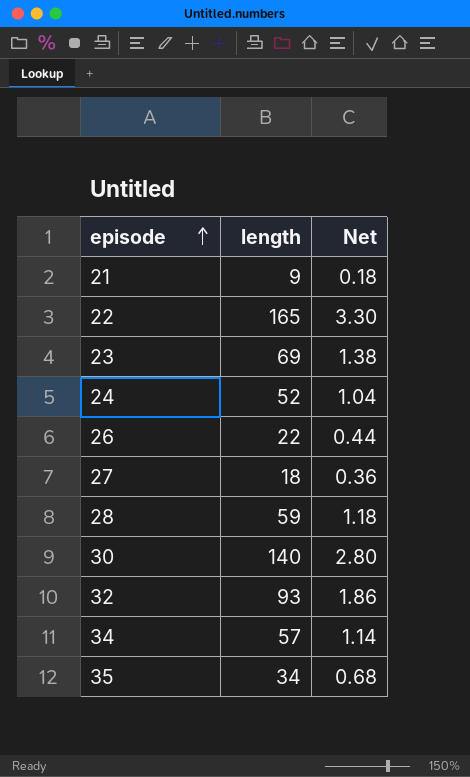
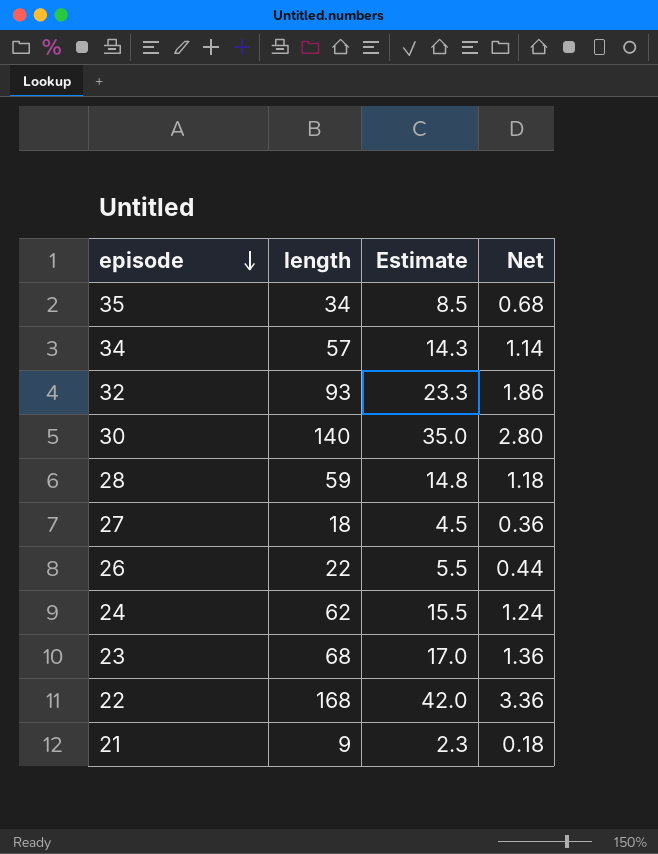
row order: episode ascending -> episode descending
column Estimate | formula: none -> [length] * 0.25
24 | length: 52 -> 62
24 | Net: 1.04 -> 1.24
23 | length: 69 -> 68
23 | Net: 1.38 -> 1.36
22 | length: 165 -> 168
22 | Net: 3.30 -> 3.36

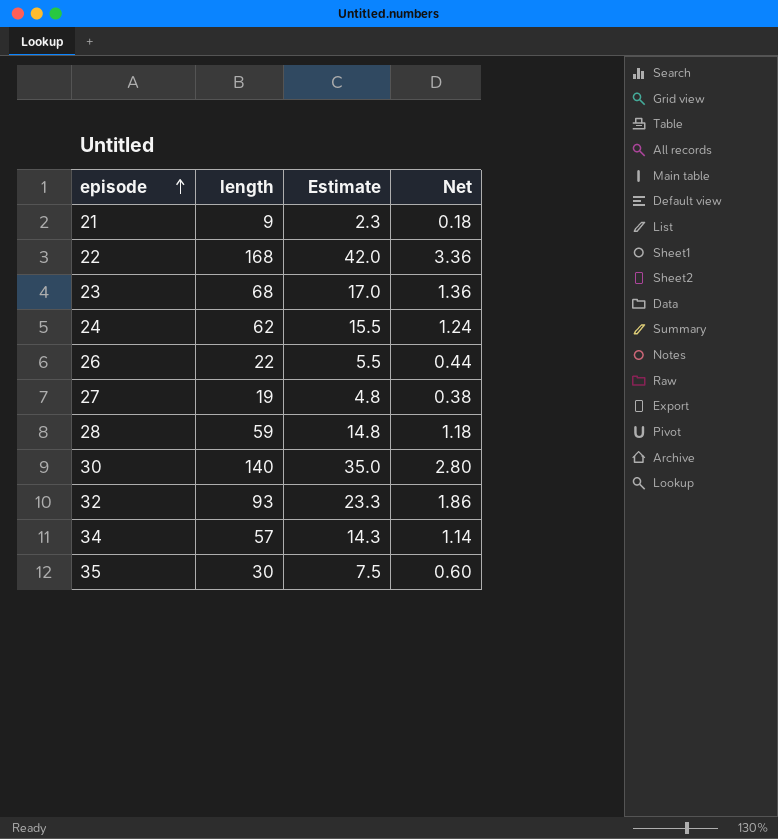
row order: episode descending -> episode ascending
27 | length: 18 -> 19
27 | Estimate: 4.5 -> 4.8
27 | Net: 0.36 -> 0.38
35 | length: 34 -> 30
35 | Estimate: 8.5 -> 7.5
35 | Net: 0.68 -> 0.60

